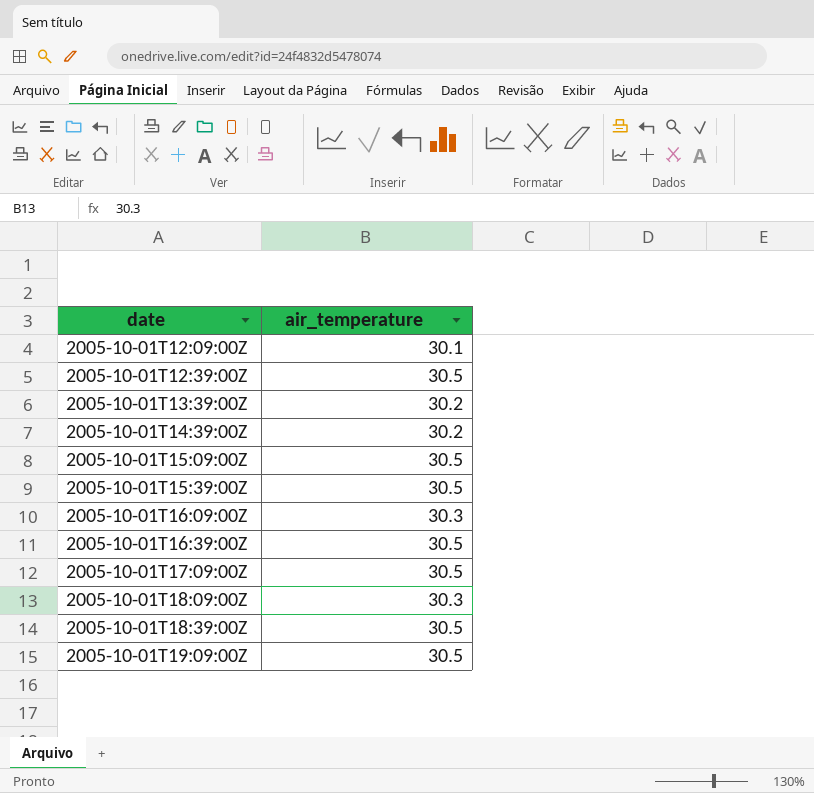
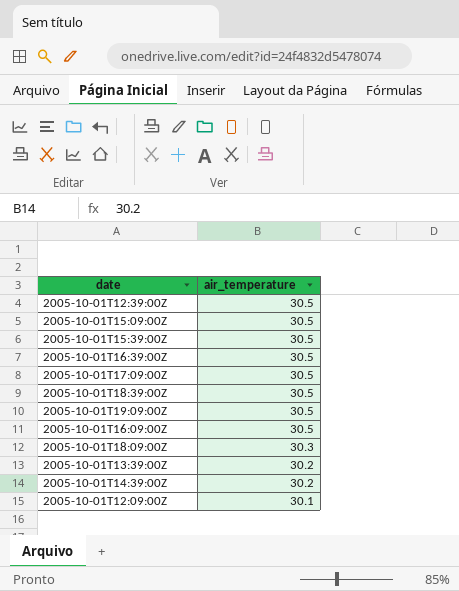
row order: date ascending -> air_temperature descending
2005-10-01T16:09:00Z | air_temperature: 30.3 -> 30.5

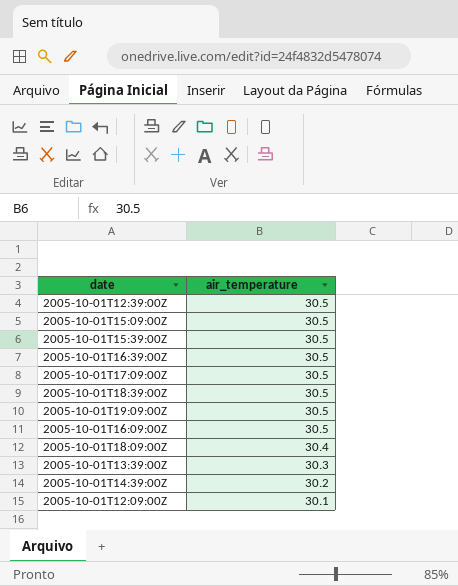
2005-10-01T18:09:00Z | air_temperature: 30.3 -> 30.4
2005-10-01T13:39:00Z | air_temperature: 30.2 -> 30.3

